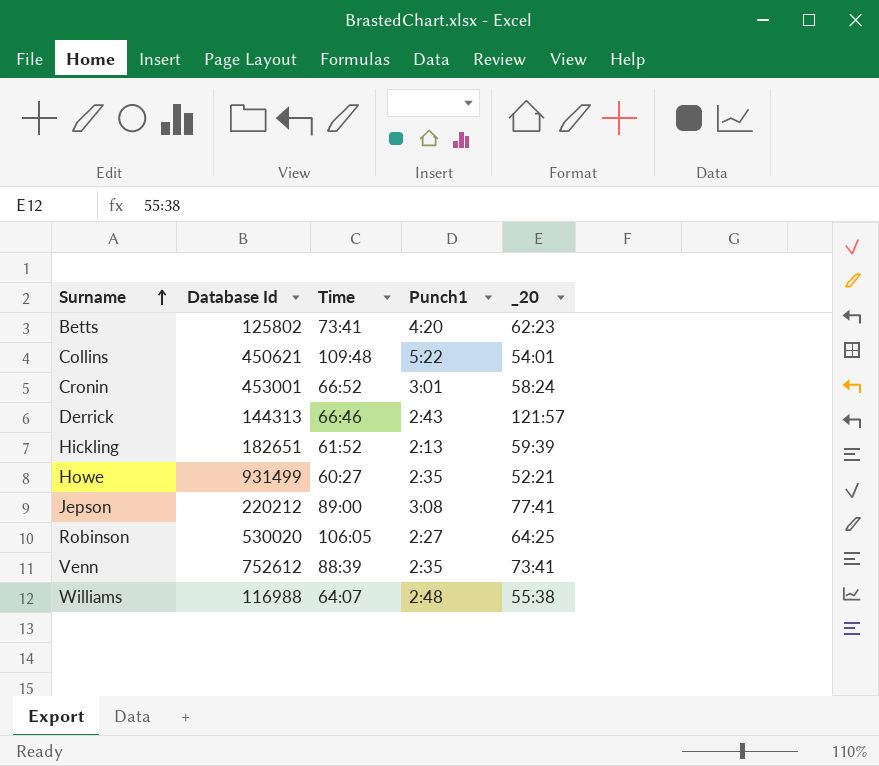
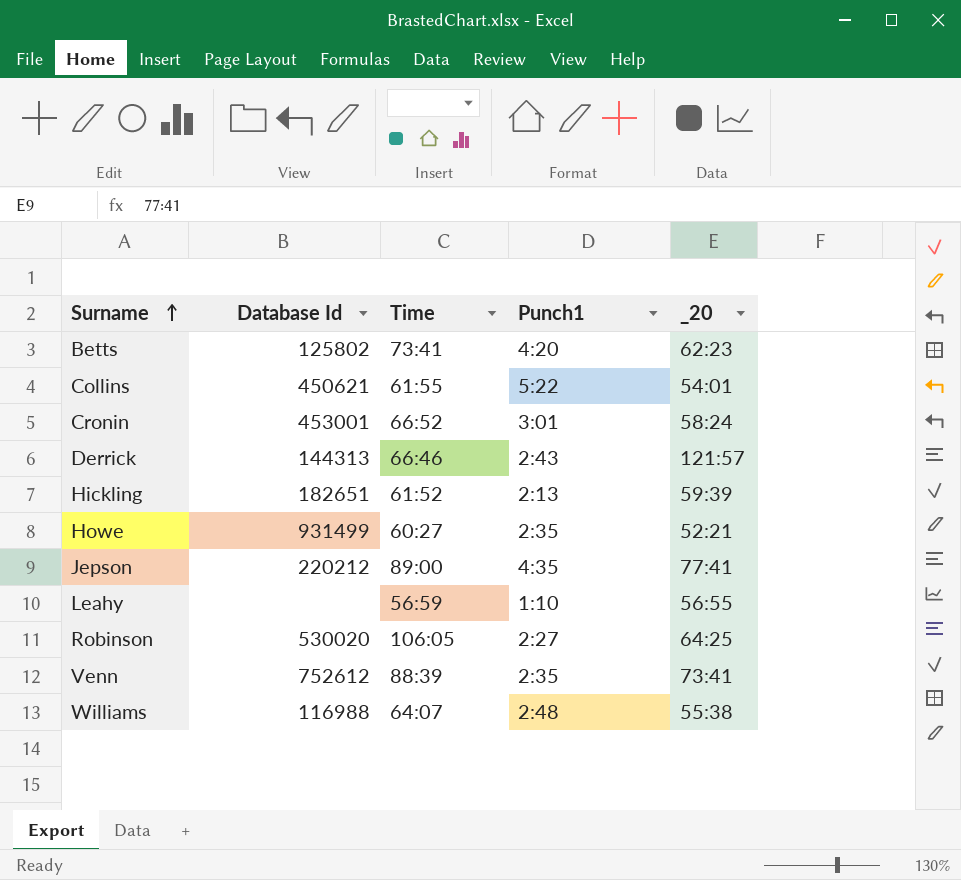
Collins | Time: 109:48 -> 61:55
Jepson | Punch1: 3:08 -> 4:35
row Leahy: none -> none | 56:59 | 1:10 | 56:55

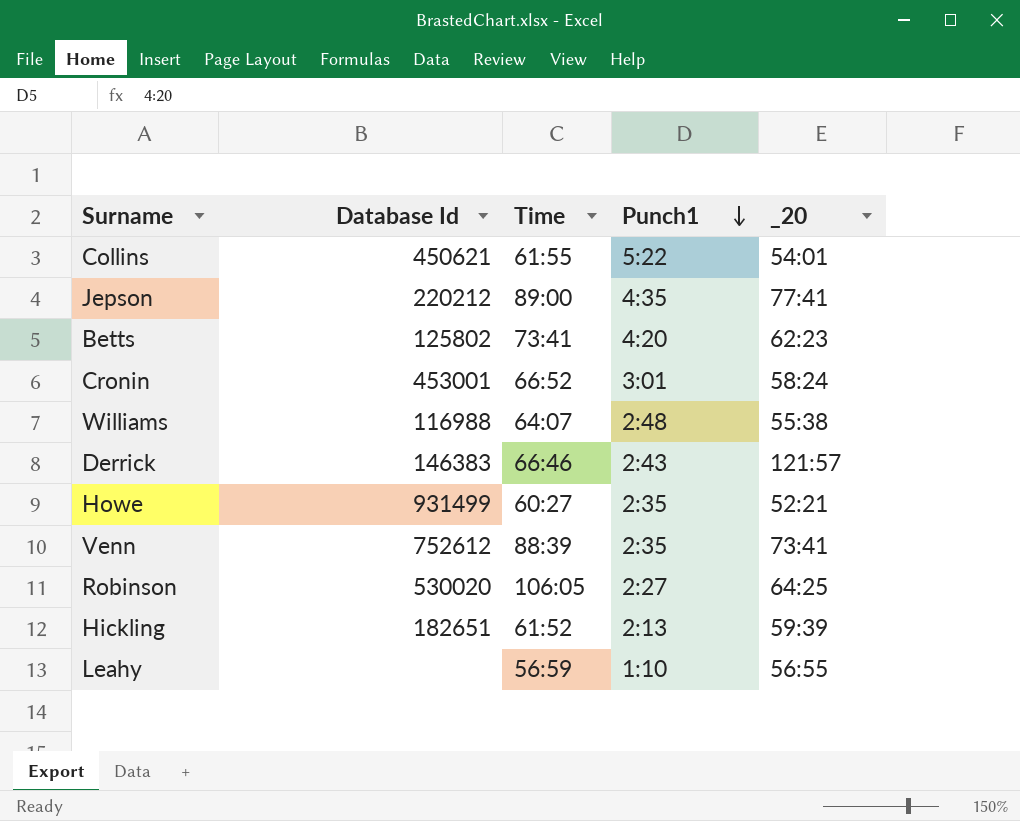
row order: Surname ascending -> Punch1 descending
Derrick | Database Id: 144313 -> 146383

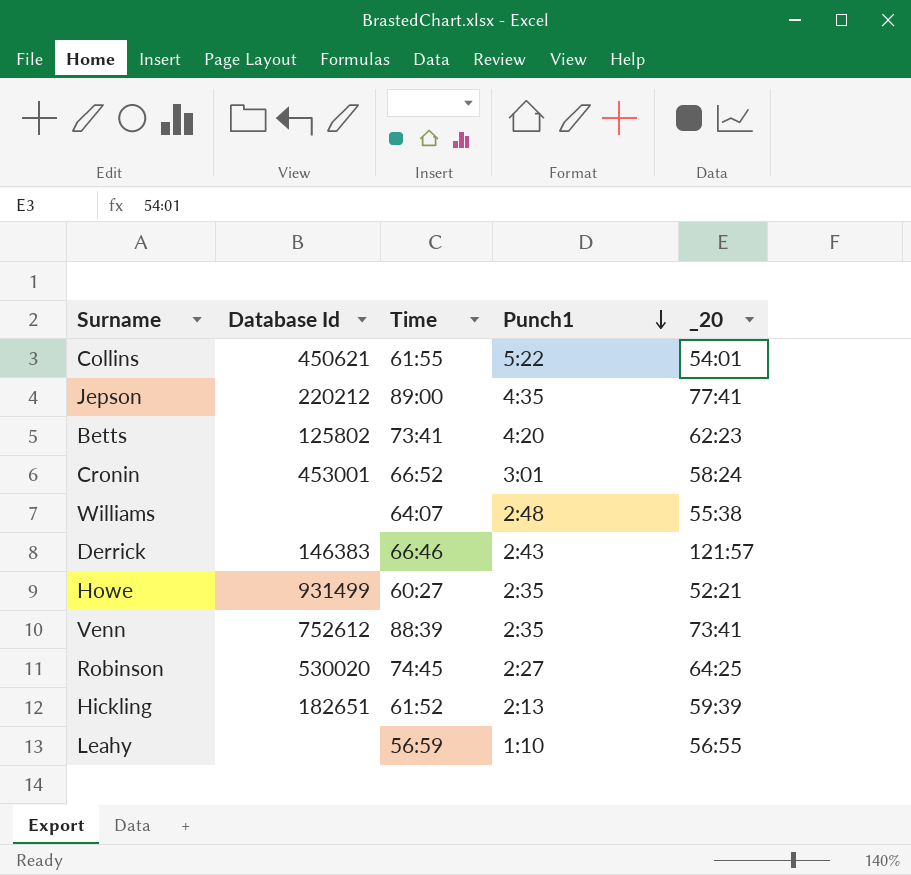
Williams | Database Id: 116988 -> none
Robinson | Time: 106:05 -> 74:45

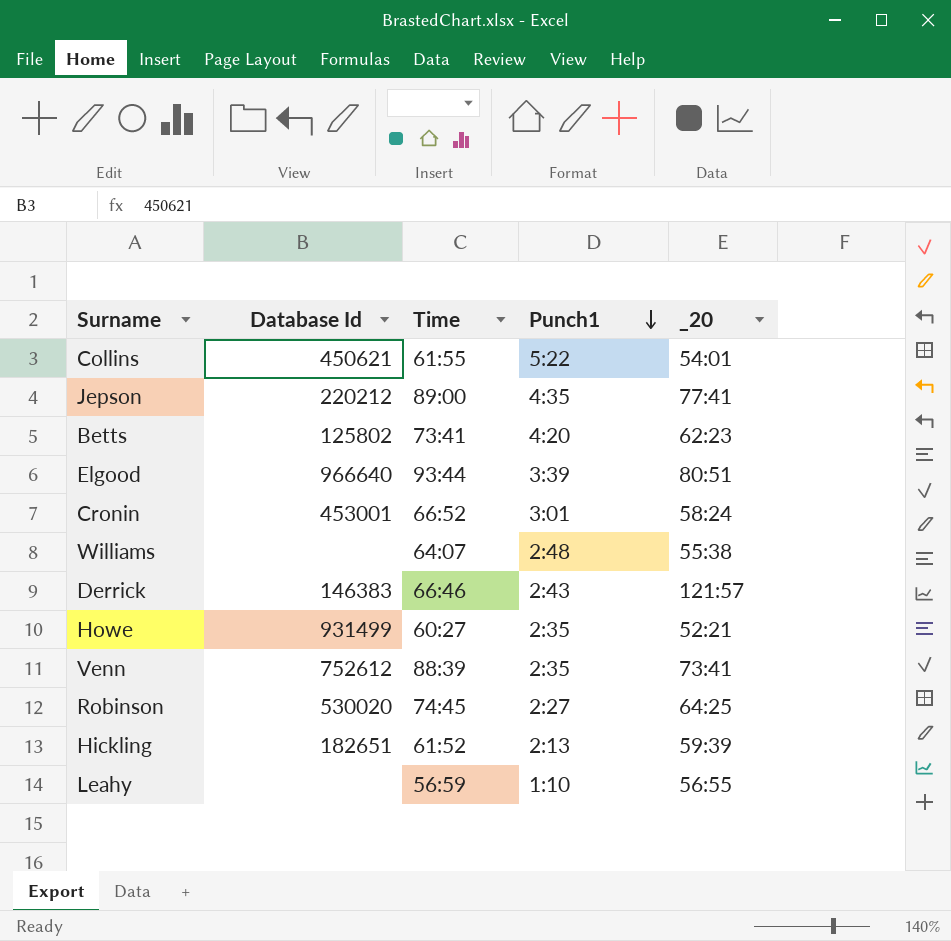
row Elgood: none -> 966640 | 93:44 | 3:39 | 80:51

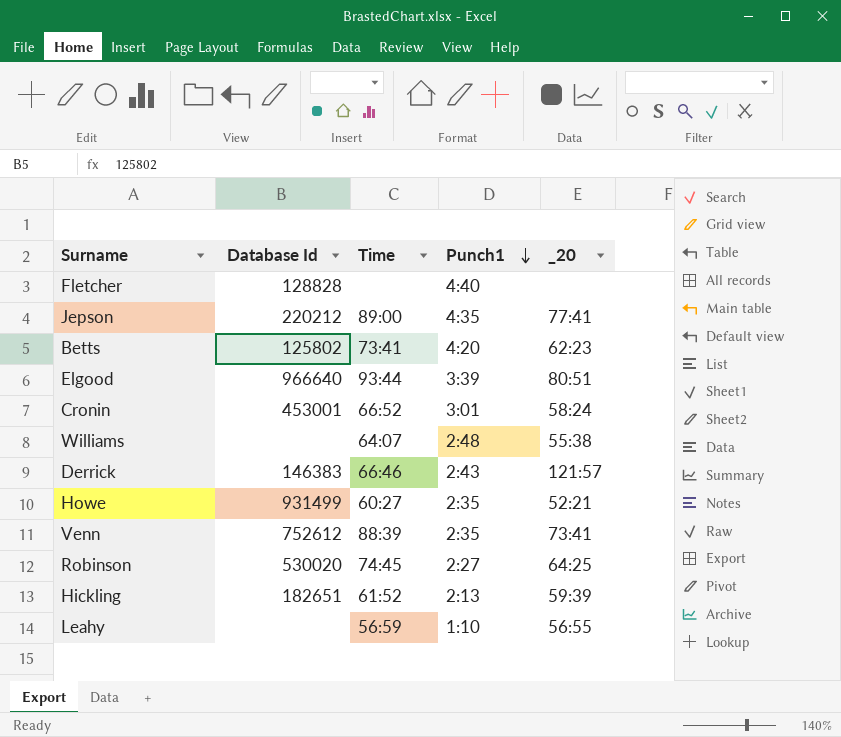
row Collins: 450621 | 61:55 | 5:22 | 54:01 -> none
row Fletcher: none -> 128828 | none | 4:40 | none

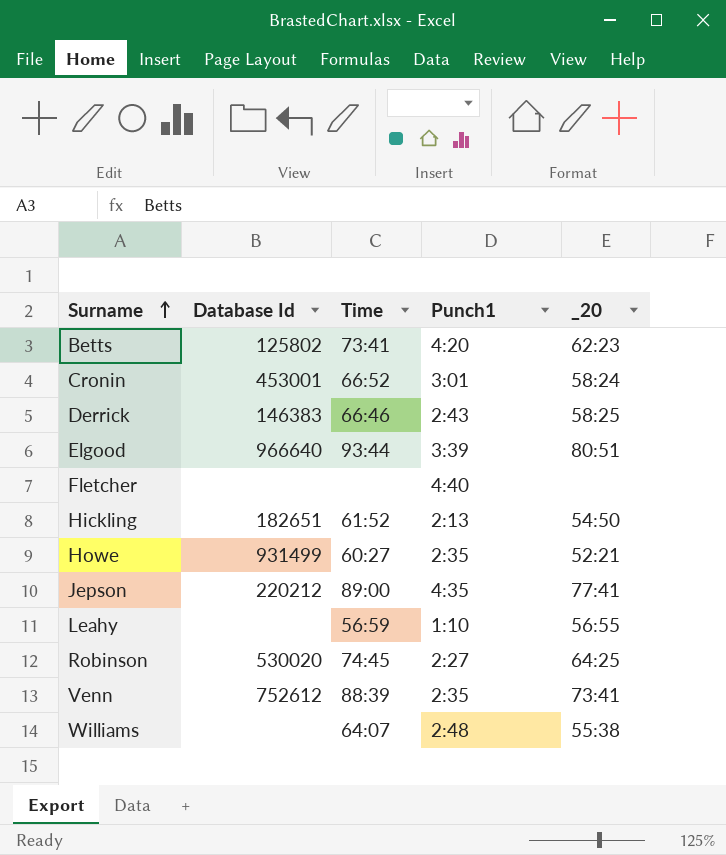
row order: Punch1 descending -> Surname ascending
Derrick | _20: 121:57 -> 58:25
Fletcher | Database Id: 128828 -> none
Hickling | _20: 59:39 -> 54:50

